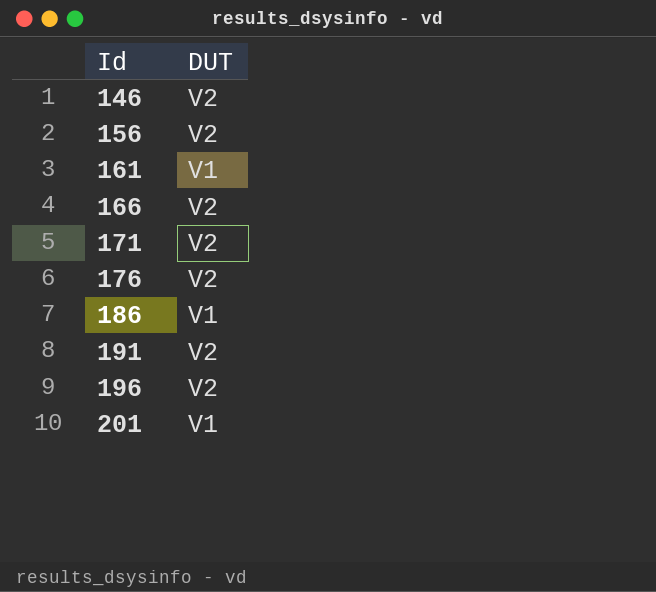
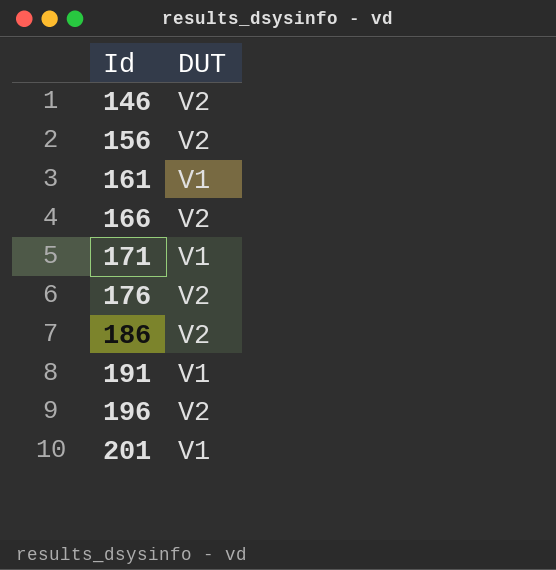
171 | DUT: V2 -> V1
186 | DUT: V1 -> V2
191 | DUT: V2 -> V1

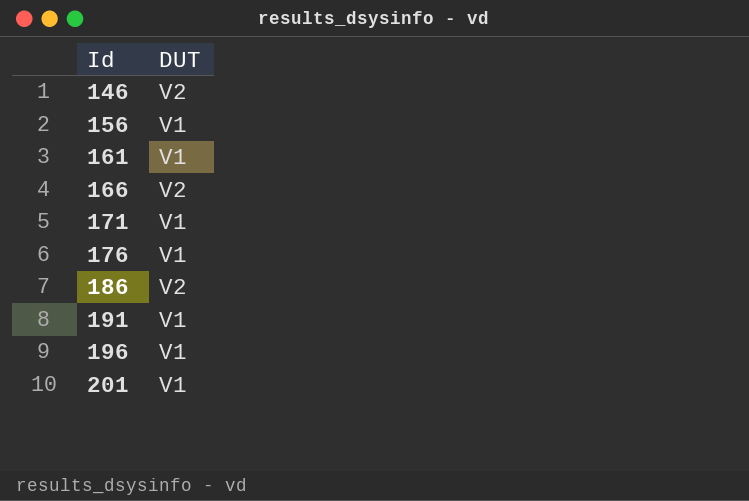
156 | DUT: V2 -> V1
176 | DUT: V2 -> V1
196 | DUT: V2 -> V1

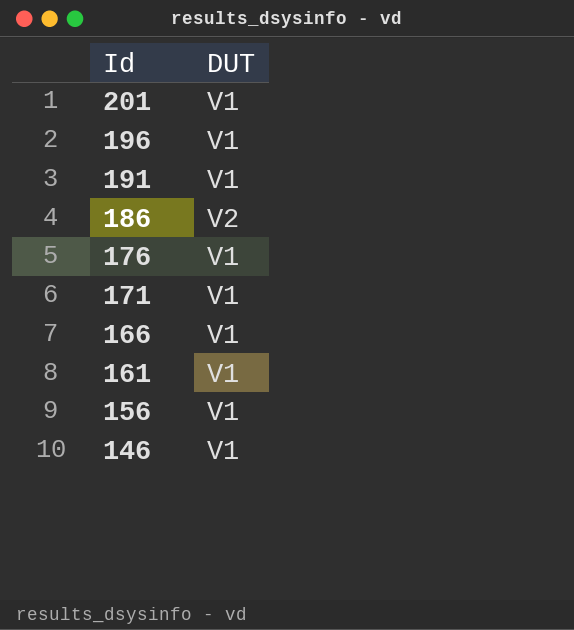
row order: Id ascending -> Id descending
166 | DUT: V2 -> V1
146 | DUT: V2 -> V1

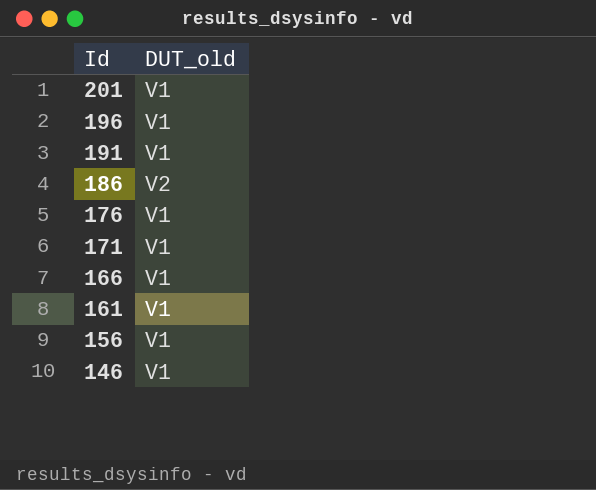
column name: DUT -> DUT_old

